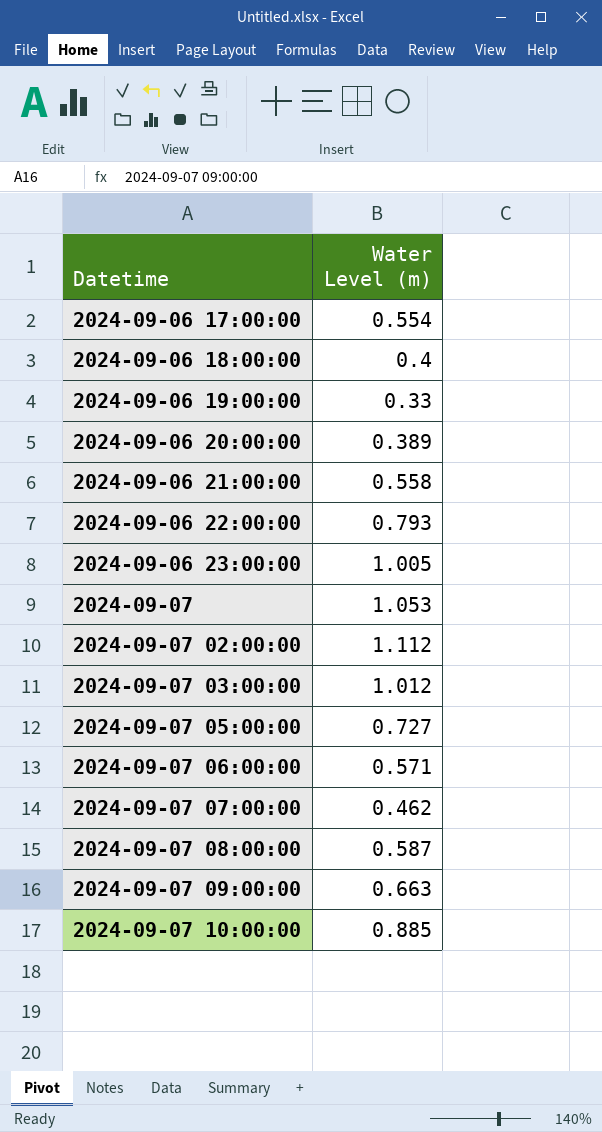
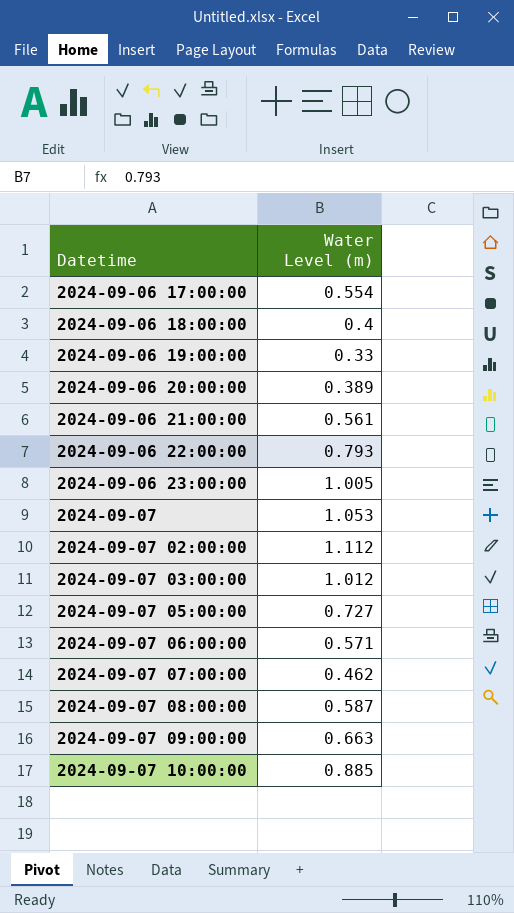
2024-09-06 21:00:00 | Water Level (m): 0.558 -> 0.561

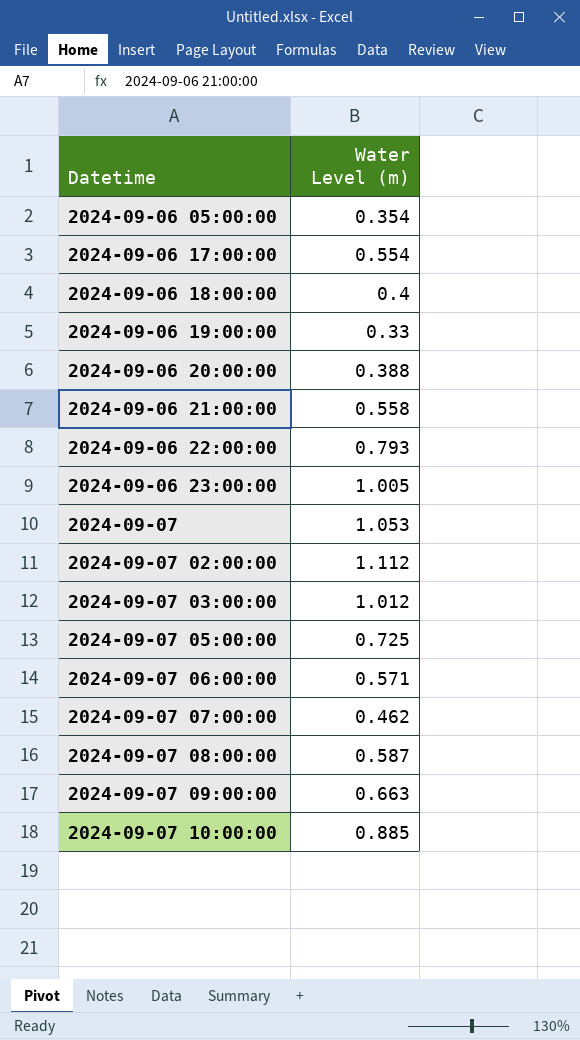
row 2024-09-06 05:00:00: none -> 0.354
2024-09-06 20:00:00 | Water Level (m): 0.389 -> 0.388
2024-09-06 21:00:00 | Water Level (m): 0.561 -> 0.558
2024-09-07 05:00:00 | Water Level (m): 0.727 -> 0.725

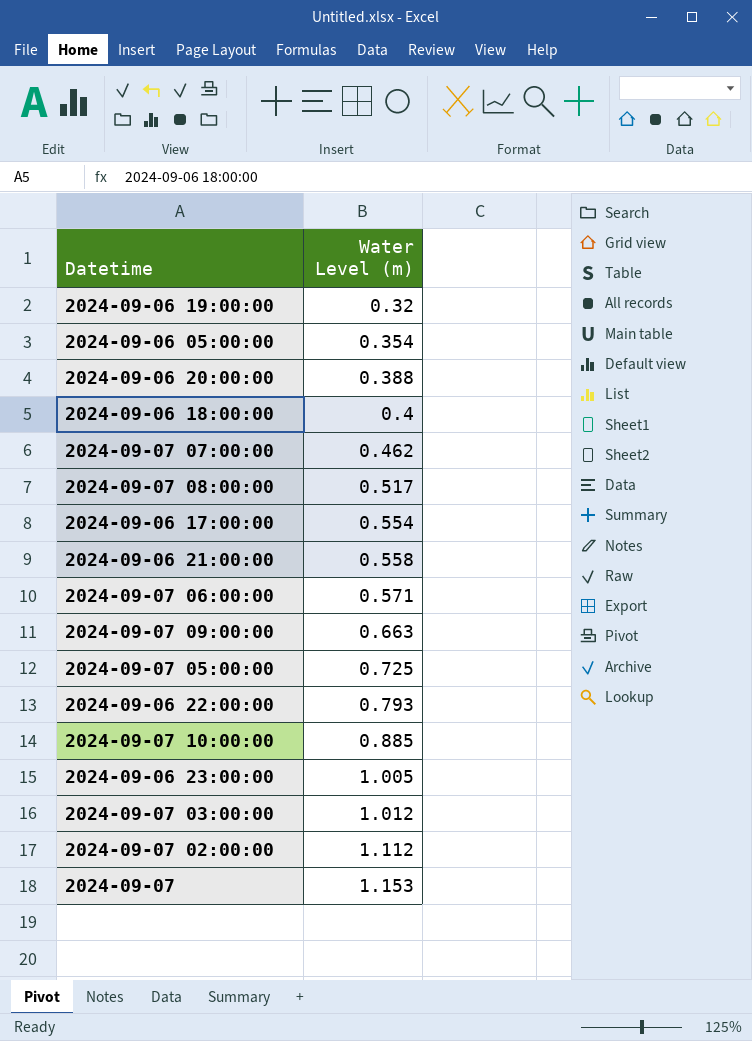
row order: Datetime ascending -> Water Level (m) ascending
2024-09-06 19:00:00 | Water Level (m): 0.33 -> 0.32
2024-09-07 08:00:00 | Water Level (m): 0.587 -> 0.517
2024-09-07 | Water Level (m): 1.053 -> 1.153

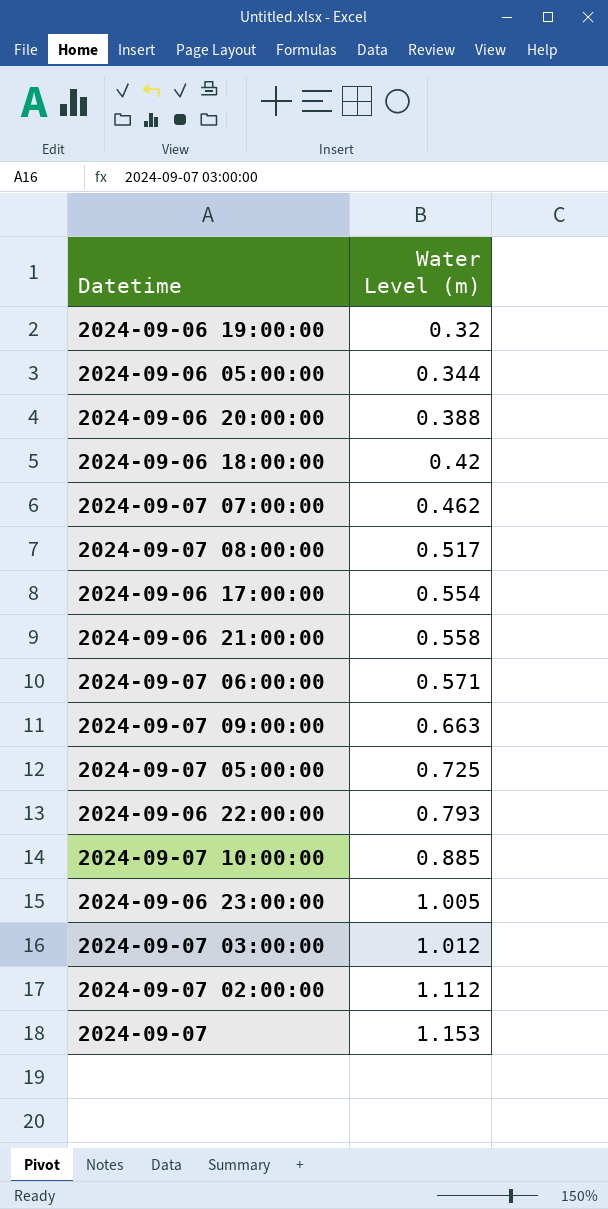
2024-09-06 05:00:00 | Water Level (m): 0.354 -> 0.344
2024-09-06 18:00:00 | Water Level (m): 0.4 -> 0.42

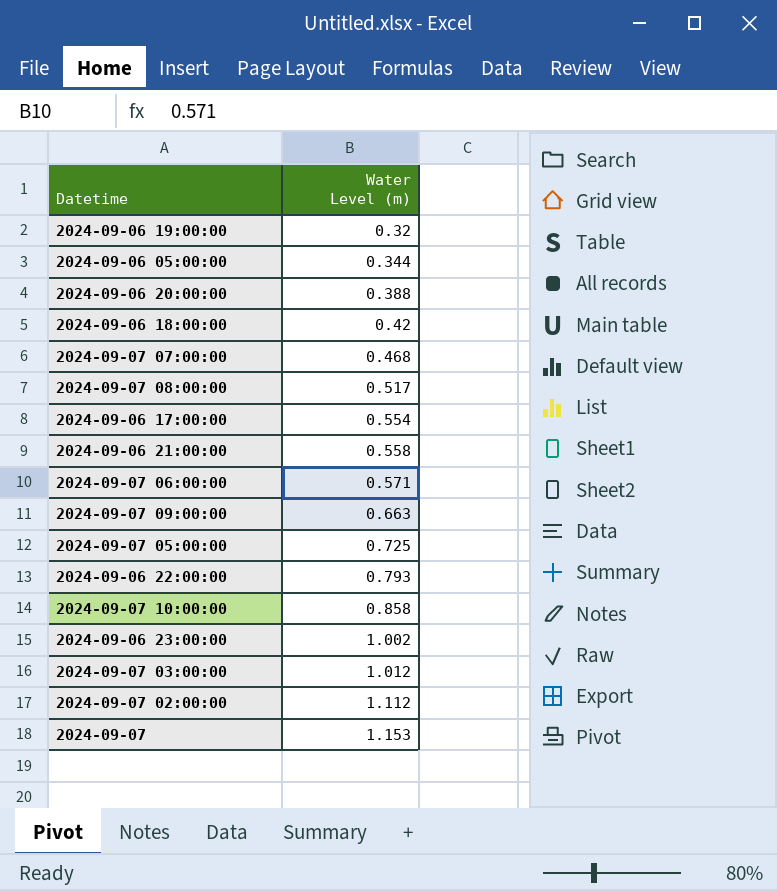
2024-09-07 07:00:00 | Water Level (m): 0.462 -> 0.468
2024-09-07 10:00:00 | Water Level (m): 0.885 -> 0.858
2024-09-06 23:00:00 | Water Level (m): 1.005 -> 1.002

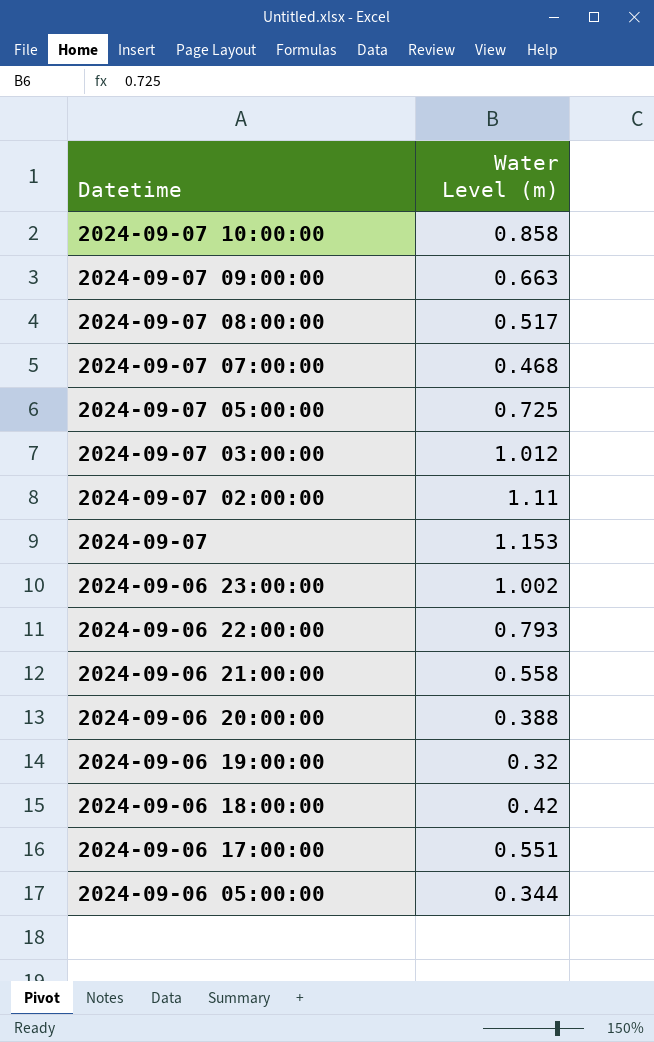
row order: Water Level (m) ascending -> Datetime descending
row 2024-09-07 06:00:00: 0.571 -> none
2024-09-07 02:00:00 | Water Level (m): 1.112 -> 1.11
2024-09-06 17:00:00 | Water Level (m): 0.554 -> 0.551

